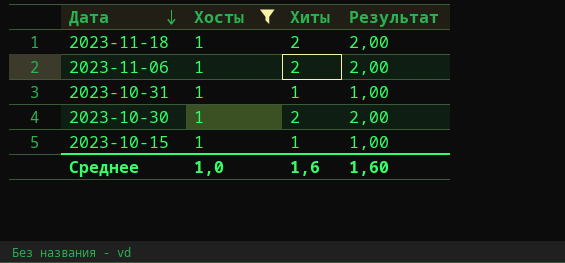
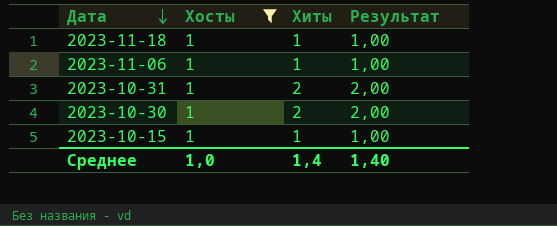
2023-11-18 | Хиты: 2 -> 1
2023-11-18 | Результат: 2,00 -> 1,00
2023-11-06 | Хиты: 2 -> 1
2023-11-06 | Результат: 2,00 -> 1,00
2023-10-31 | Хиты: 1 -> 2
2023-10-31 | Результат: 1,00 -> 2,00
Среднее | Хиты: 1,6 -> 1,4
Среднее | Результат: 1,60 -> 1,40

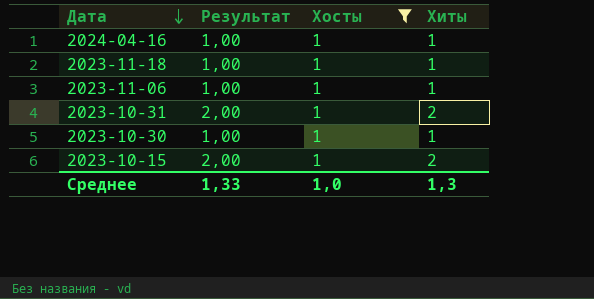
column Результат | position: 4 -> 2
row 2024-04-16: none -> 1,00 | 1 | 1
2023-10-30 | Результат: 2,00 -> 1,00
2023-10-30 | Хиты: 2 -> 1
2023-10-15 | Результат: 1,00 -> 2,00
2023-10-15 | Хиты: 1 -> 2
Среднее | Результат: 1,40 -> 1,33
Среднее | Хиты: 1,4 -> 1,3

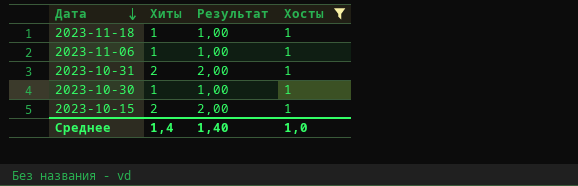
column Хиты | position: 4 -> 2
row 2024-04-16: 1,00 | 1 | 1 -> none
Среднее | Хиты: 1,3 -> 1,4
Среднее | Результат: 1,33 -> 1,40

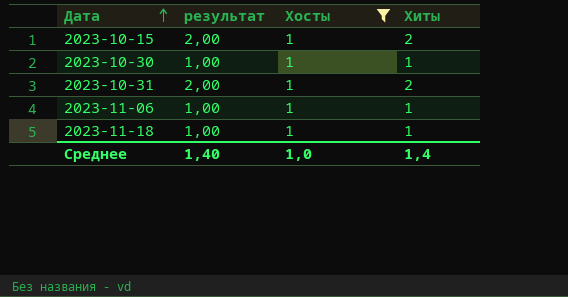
row order: Дата descending -> Дата ascending
column name: Результат -> результат
column Хиты | position: 2 -> 4

